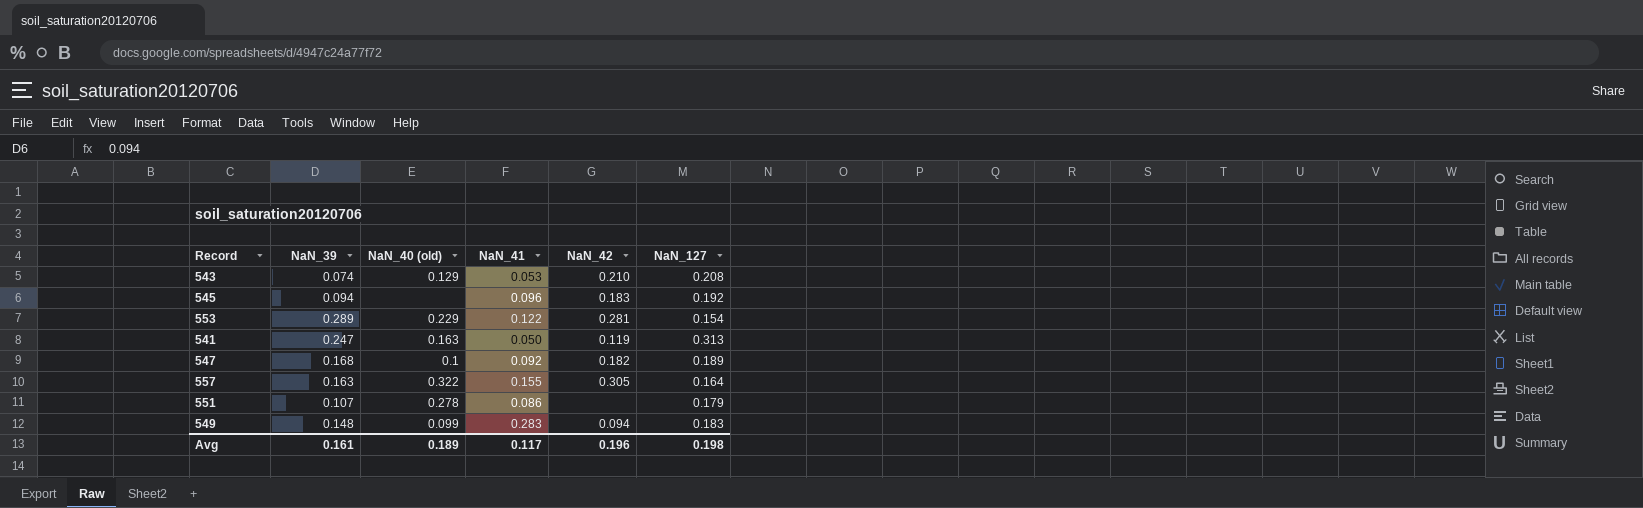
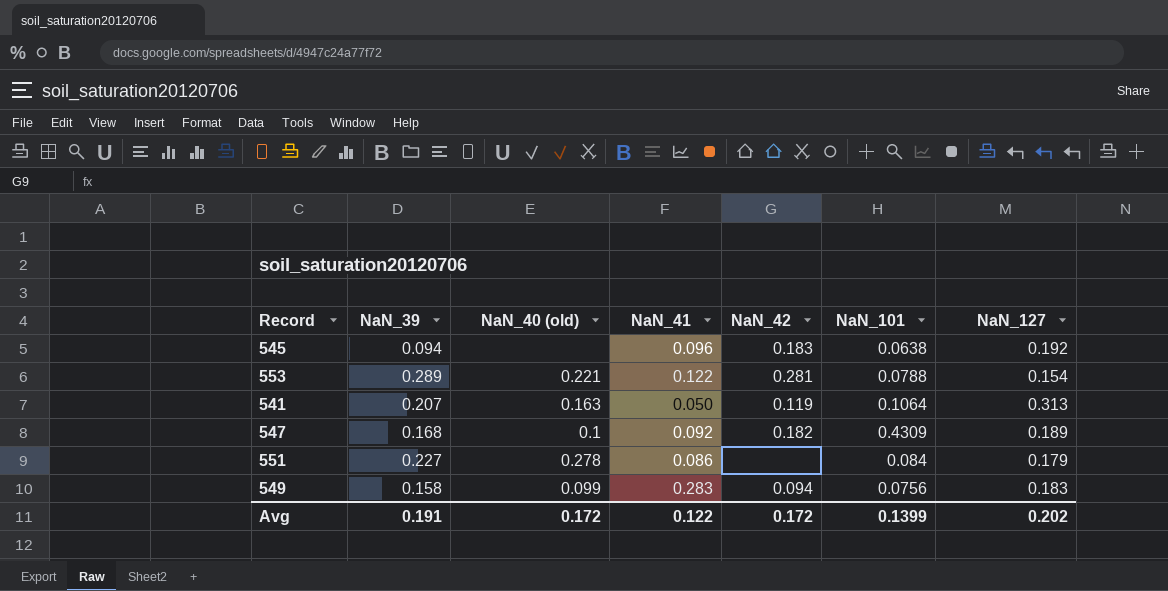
column NaN_101 | position: none -> 6
row 543: 0.074 | 0.129 | 0.053 | 0.210 | 0.208 -> none
row 557: 0.163 | 0.322 | 0.155 | 0.305 | 0.164 -> none
553 | NaN_40 (old): 0.229 -> 0.221
541 | NaN_39: 0.247 -> 0.207
551 | NaN_39: 0.107 -> 0.227
549 | NaN_39: 0.148 -> 0.158
Avg | NaN_39: 0.161 -> 0.191
Avg | NaN_40 (old): 0.189 -> 0.172
Avg | NaN_41: 0.117 -> 0.122
Avg | NaN_42: 0.196 -> 0.172
Avg | NaN_127: 0.198 -> 0.202

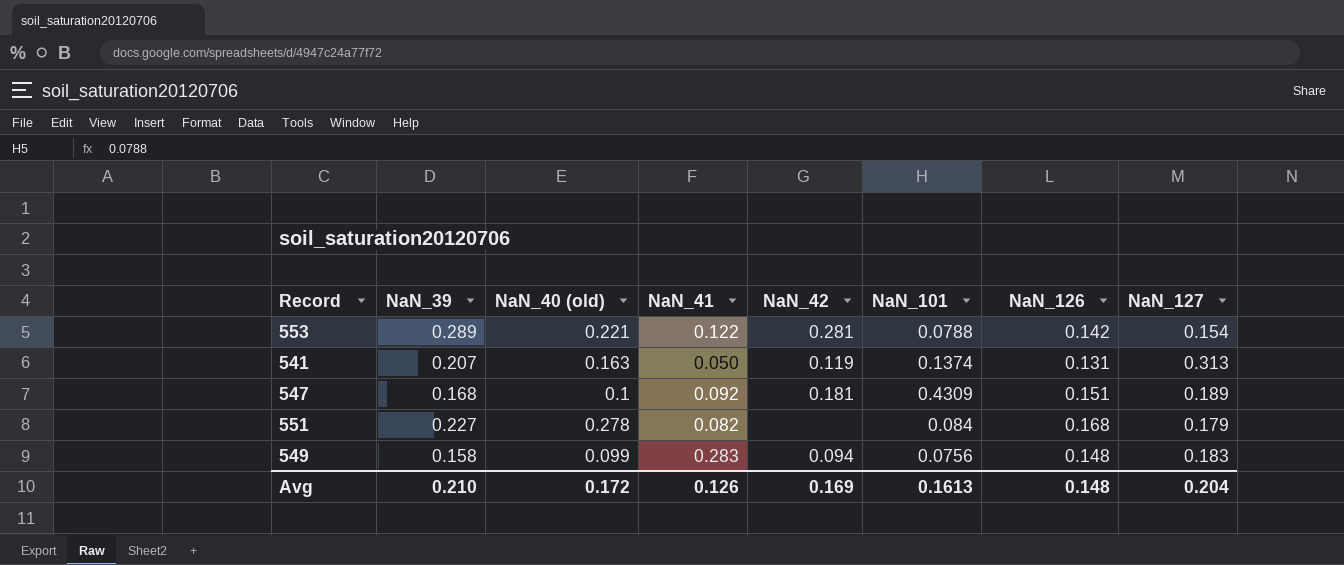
column NaN_126 | position: none -> 7
row 545: 0.094 | none | 0.096 | 0.183 | 0.0638 | 0.192 -> none
541 | NaN_101: 0.1064 -> 0.1374
547 | NaN_42: 0.182 -> 0.181
551 | NaN_41: 0.086 -> 0.082
Avg | NaN_39: 0.191 -> 0.210
Avg | NaN_41: 0.122 -> 0.126
Avg | NaN_42: 0.172 -> 0.169
Avg | NaN_101: 0.1399 -> 0.1613
Avg | NaN_127: 0.202 -> 0.204

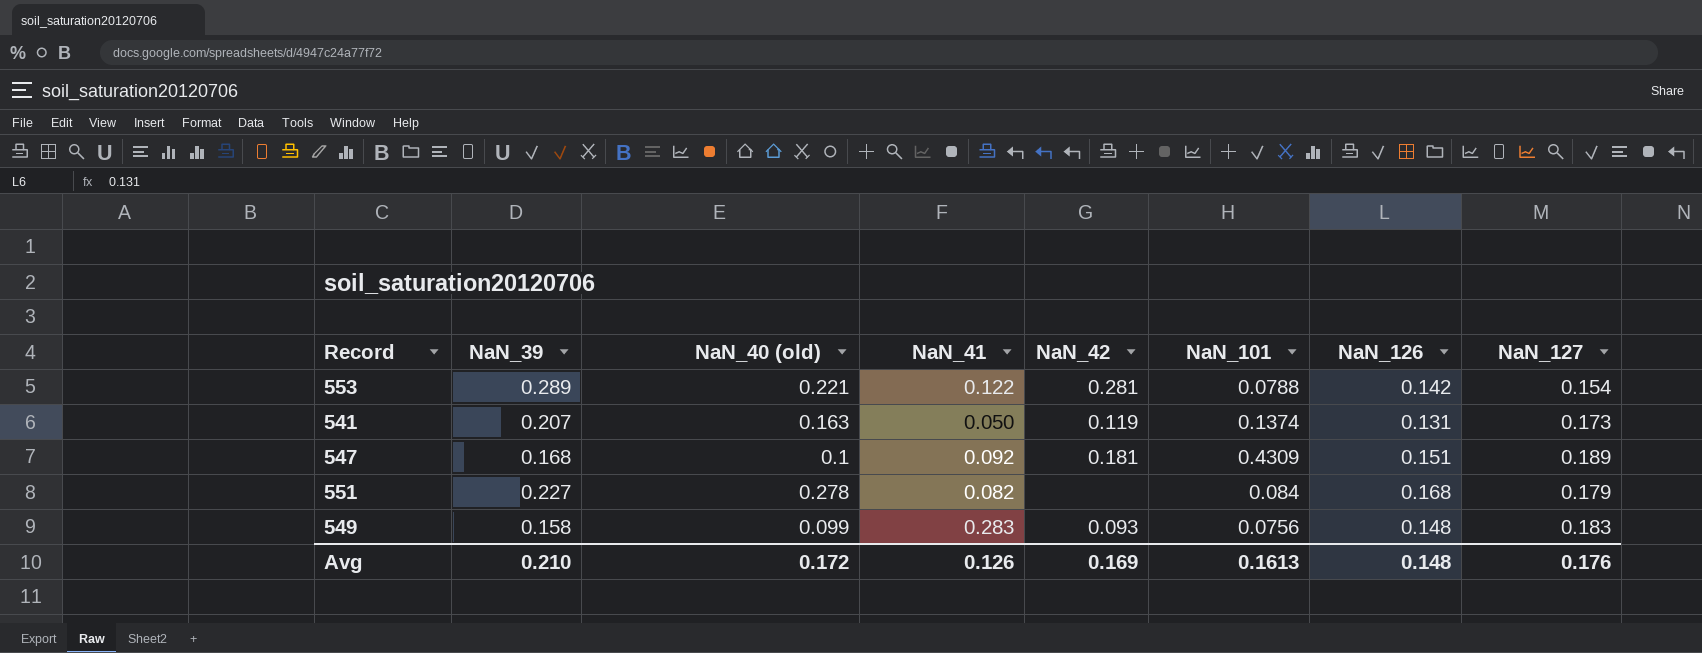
541 | NaN_127: 0.313 -> 0.173
549 | NaN_42: 0.094 -> 0.093
Avg | NaN_127: 0.204 -> 0.176

